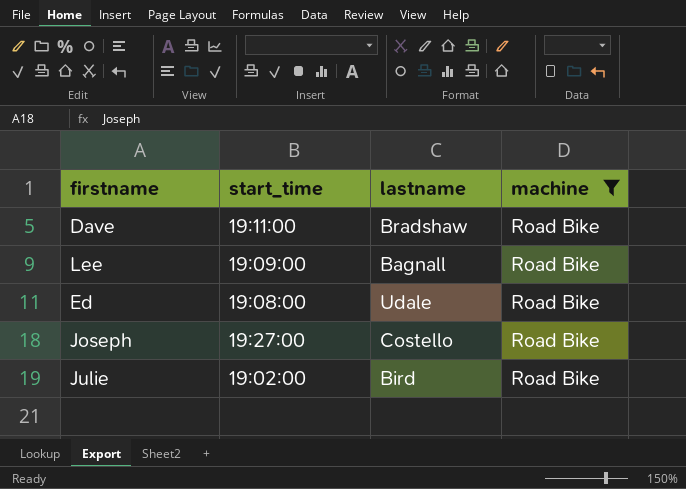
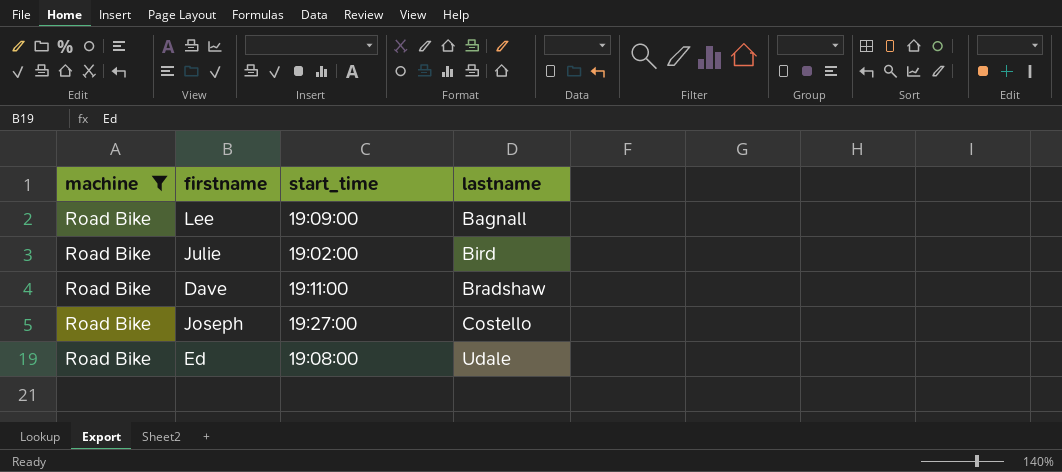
row order: none -> lastname ascending
column machine | position: 4 -> 1

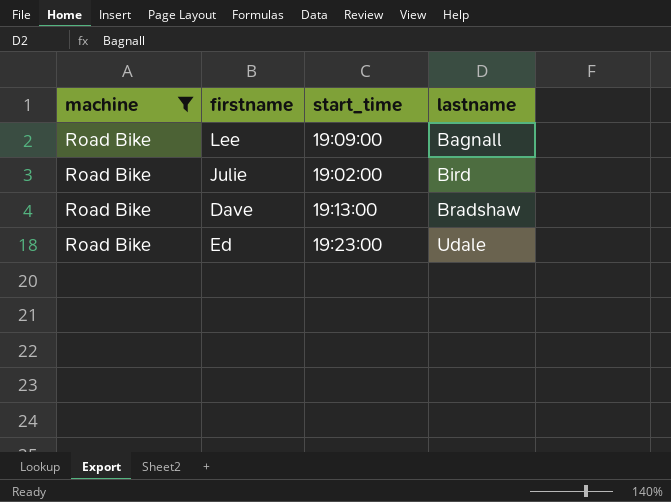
row Joseph: Road Bike | 19:27:00 | Costello -> none
Dave | start_time: 19:11:00 -> 19:13:00
Ed | start_time: 19:08:00 -> 19:23:00

